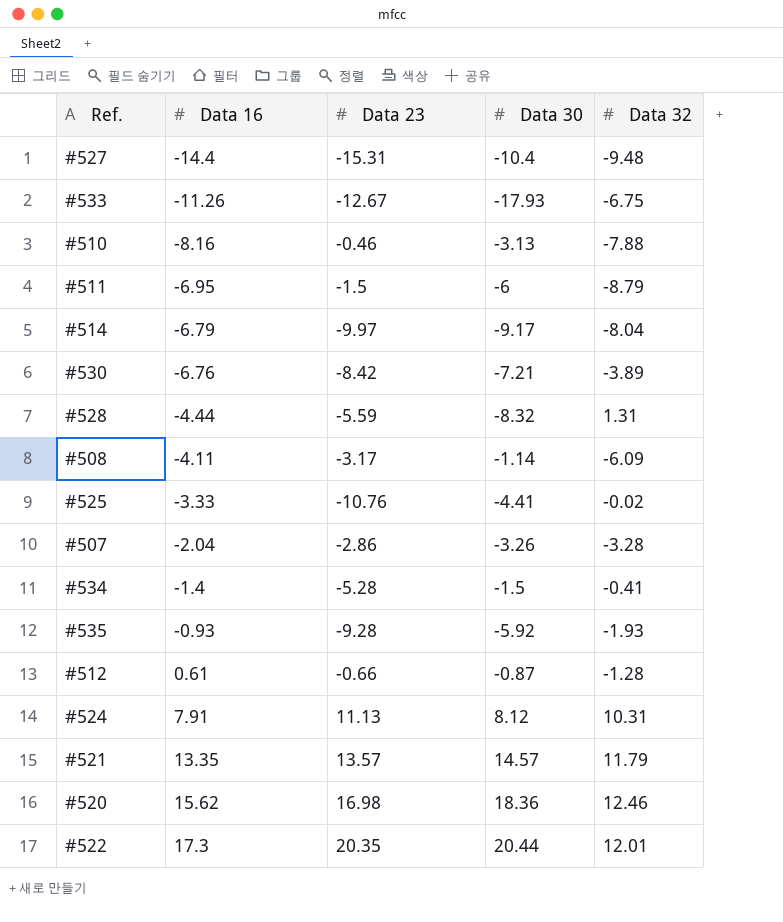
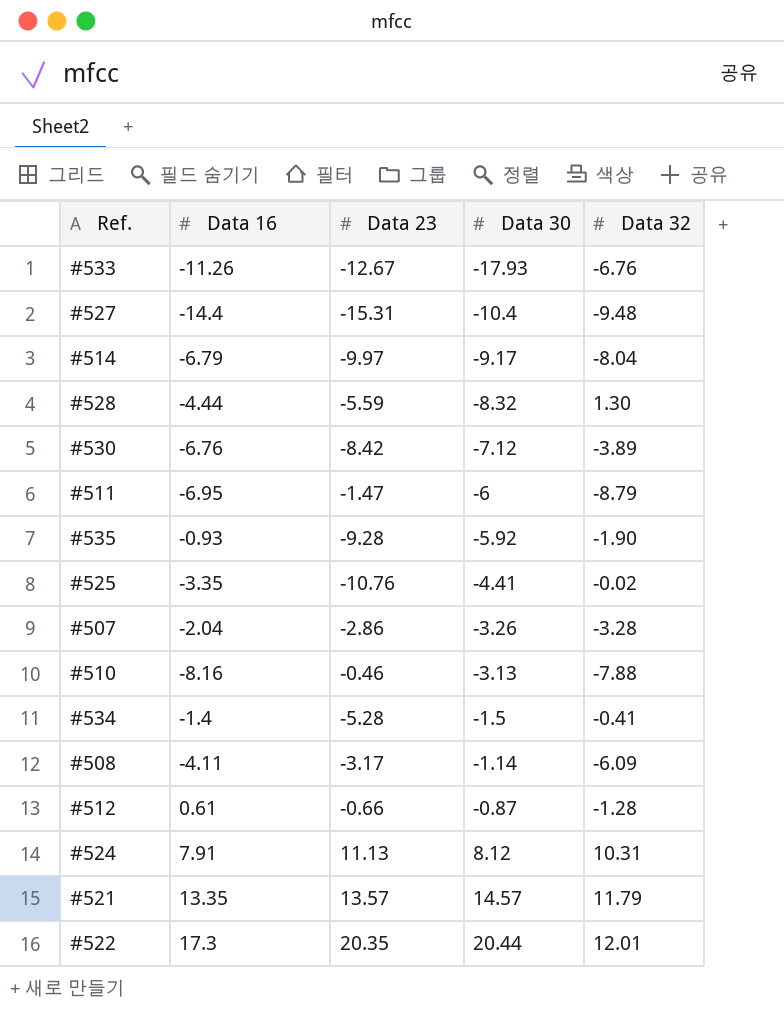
row order: Data 16 ascending -> Data 30 ascending
row #520: 15.62 | 16.98 | 18.36 | 12.46 -> none
#533 | Data 32: -6.75 -> -6.76
#528 | Data 32: 1.31 -> 1.30
#530 | Data 30: -7.21 -> -7.12
#511 | Data 23: -1.5 -> -1.47
#535 | Data 32: -1.93 -> -1.90
#525 | Data 16: -3.33 -> -3.35

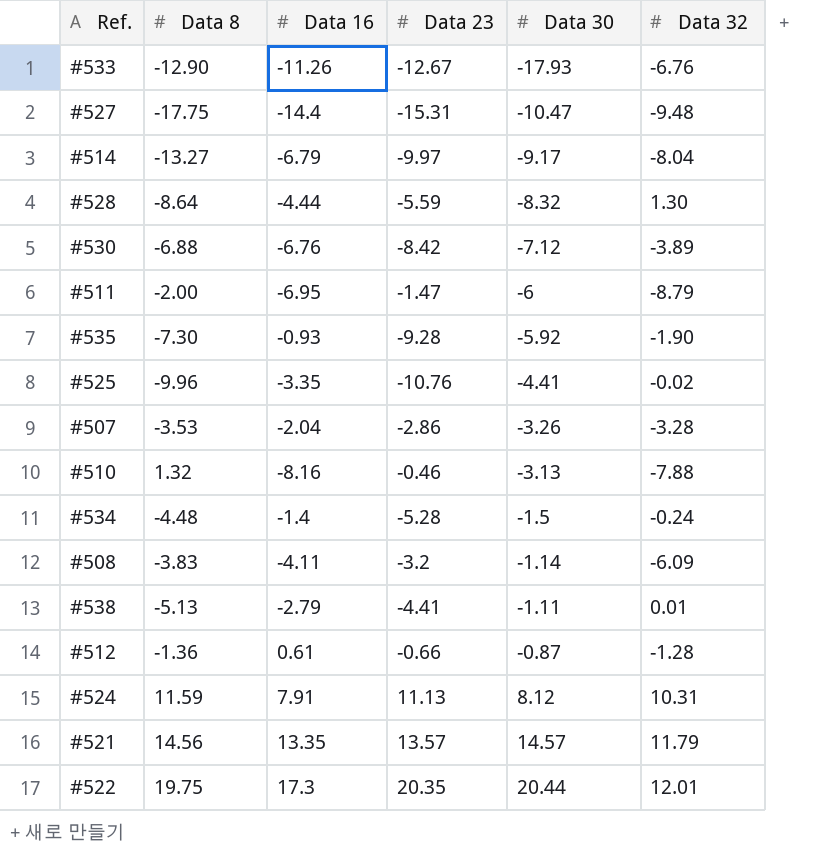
column Data 8 | position: none -> 2
#527 | Data 30: -10.4 -> -10.47
#534 | Data 32: -0.41 -> -0.24
#508 | Data 23: -3.17 -> -3.2
row #538: none -> -5.13 | -2.79 | -4.41 | -1.11 | 0.01

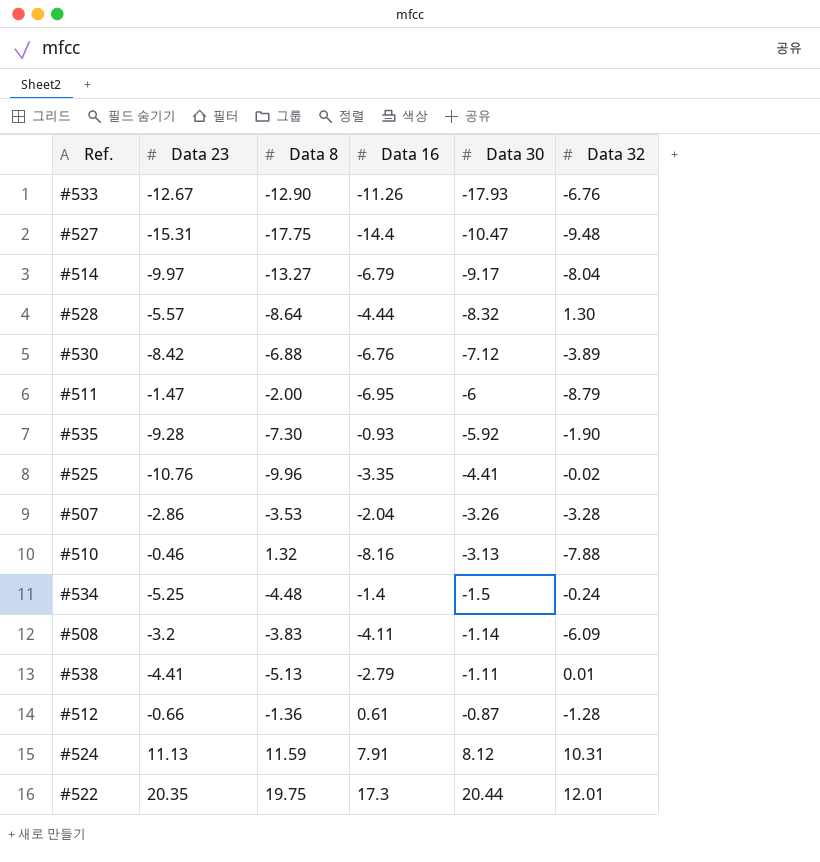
column Data 23 | position: 4 -> 2
row #521: 14.56 | 13.35 | 13.57 | 14.57 | 11.79 -> none
#528 | Data 23: -5.59 -> -5.57
#534 | Data 23: -5.28 -> -5.25

